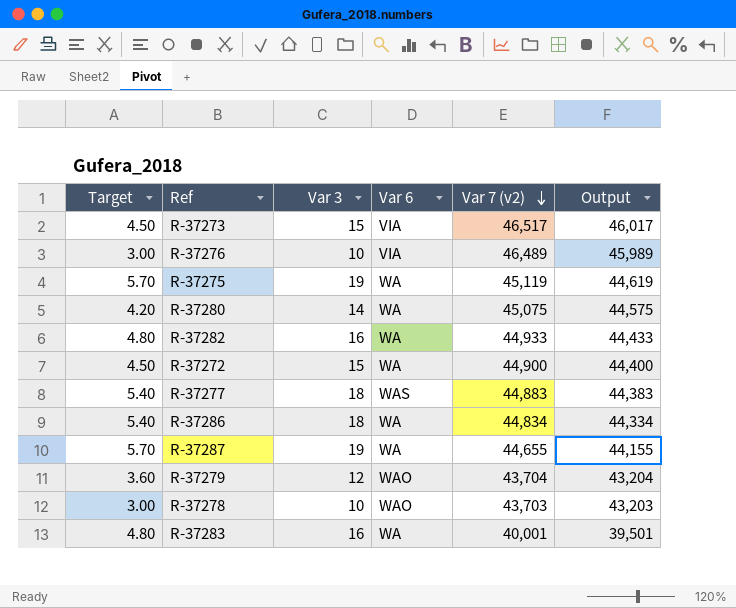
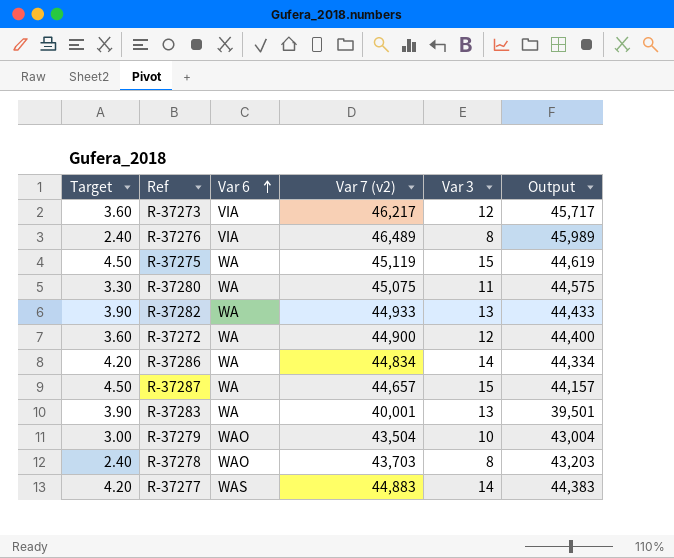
row order: Var 7 (v2) descending -> Var 6 ascending
column Var 3 | position: 3 -> 5
R-37273 | Target: 4.50 -> 3.60
R-37273 | Var 7 (v2): 46,517 -> 46,217
R-37273 | Var 3: 15 -> 12
R-37273 | Output: 46,017 -> 45,717
R-37276 | Target: 3.00 -> 2.40
R-37276 | Var 3: 10 -> 8
R-37275 | Target: 5.70 -> 4.50
R-37275 | Var 3: 19 -> 15
R-37280 | Target: 4.20 -> 3.30
R-37280 | Var 3: 14 -> 11
R-37282 | Target: 4.80 -> 3.90
R-37282 | Var 3: 16 -> 13
R-37272 | Target: 4.50 -> 3.60
R-37272 | Var 3: 15 -> 12
R-37286 | Target: 5.40 -> 4.20
R-37286 | Var 3: 18 -> 14
R-37287 | Target: 5.70 -> 4.50
R-37287 | Var 7 (v2): 44,655 -> 44,657
R-37287 | Var 3: 19 -> 15
R-37287 | Output: 44,155 -> 44,157
R-37283 | Target: 4.80 -> 3.90
R-37283 | Var 3: 16 -> 13
R-37279 | Target: 3.60 -> 3.00
R-37279 | Var 7 (v2): 43,704 -> 43,504
R-37279 | Var 3: 12 -> 10
R-37279 | Output: 43,204 -> 43,004
R-37278 | Target: 3.00 -> 2.40
R-37278 | Var 3: 10 -> 8
R-37277 | Target: 5.40 -> 4.20
R-37277 | Var 3: 18 -> 14

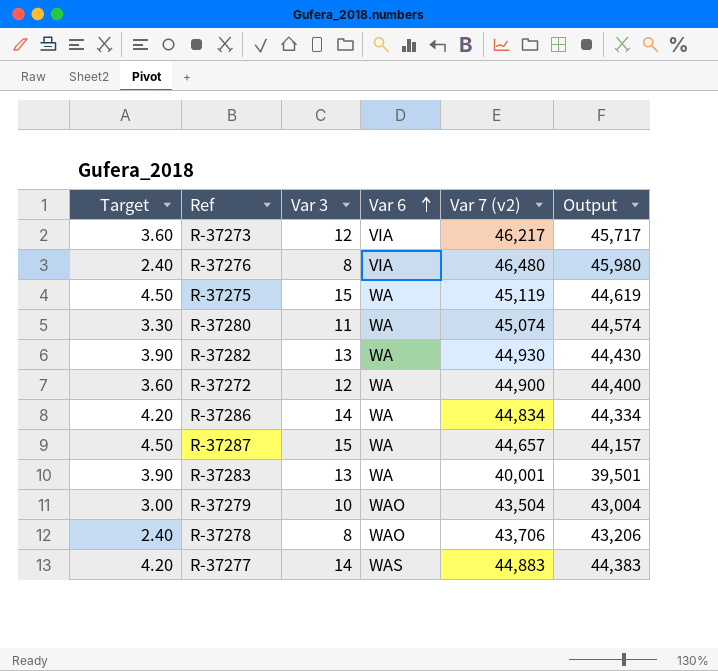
column Var 3 | position: 5 -> 3
R-37276 | Var 7 (v2): 46,489 -> 46,480
R-37276 | Output: 45,989 -> 45,980
R-37280 | Var 7 (v2): 45,075 -> 45,074
R-37280 | Output: 44,575 -> 44,574
R-37282 | Var 7 (v2): 44,933 -> 44,930
R-37282 | Output: 44,433 -> 44,430
R-37278 | Var 7 (v2): 43,703 -> 43,706
R-37278 | Output: 43,203 -> 43,206

